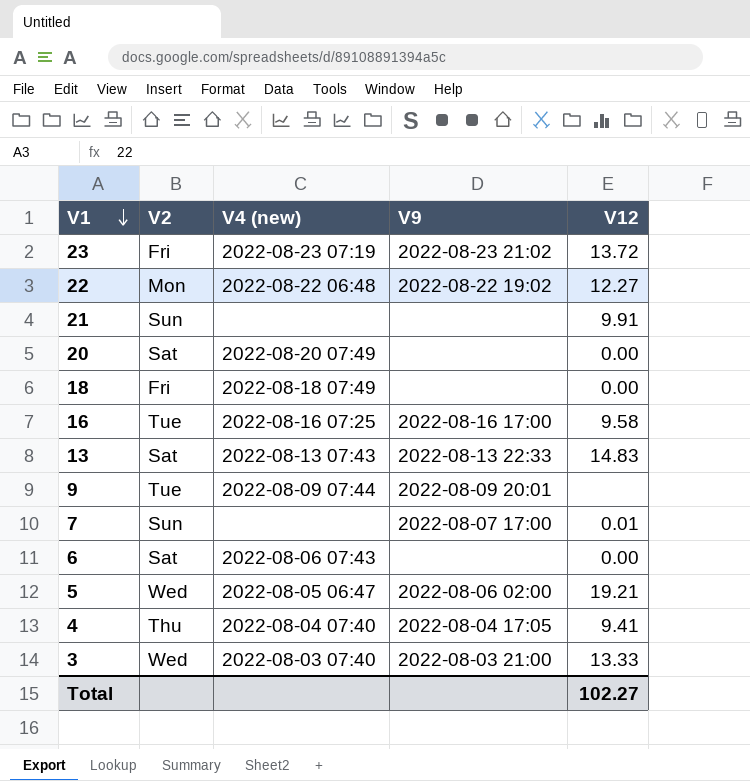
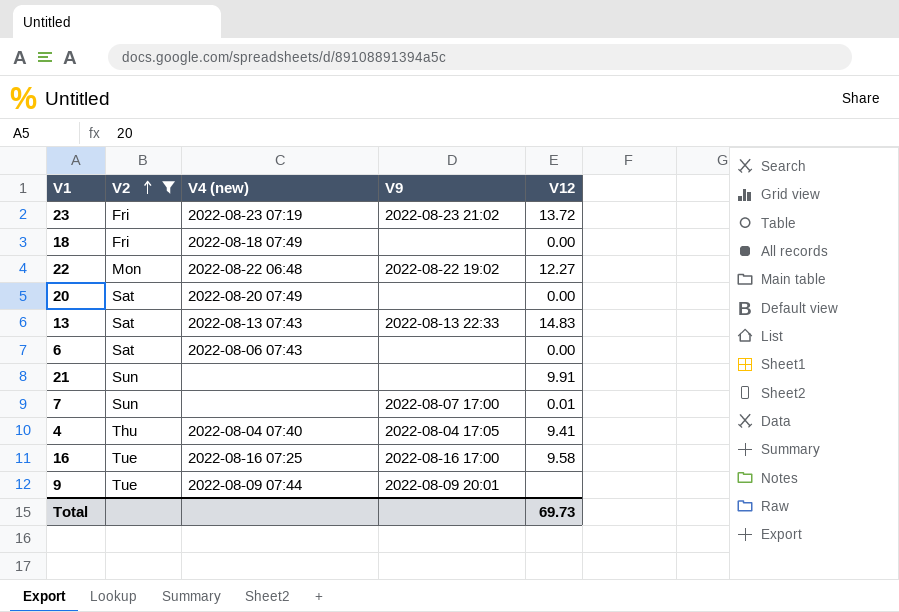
filter: none -> V2 != Wed
row order: V1 descending -> V2 ascending
Total | V12: 102.27 -> 69.73

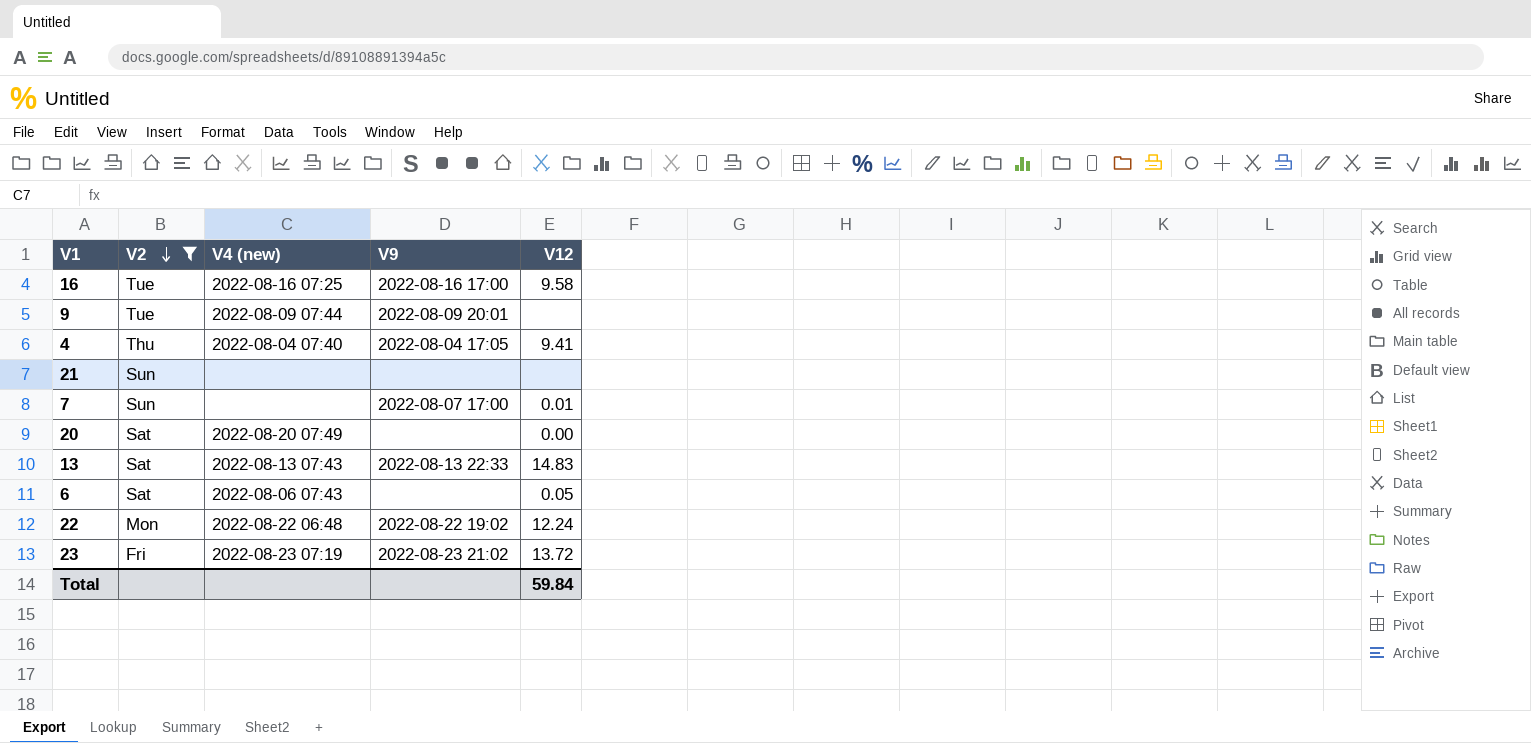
row order: V2 ascending -> V2 descending
row 18: Fri | 2022-08-18 07:49 | none | 0.00 -> none
21 | V12: 9.91 -> none
6 | V12: 0.00 -> 0.05
22 | V12: 12.27 -> 12.24
Total | V12: 69.73 -> 59.84

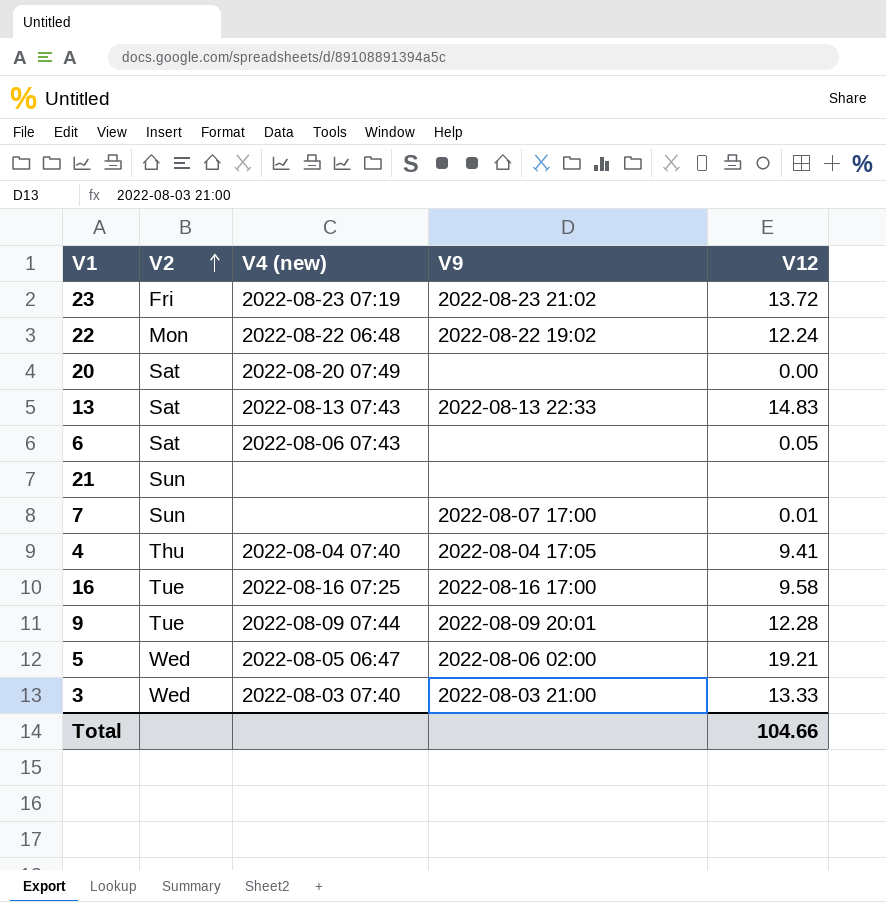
filter: V2 != Wed -> none
row order: V2 descending -> V2 ascending
9 | V12: none -> 12.28
Total | V12: 59.84 -> 104.66

